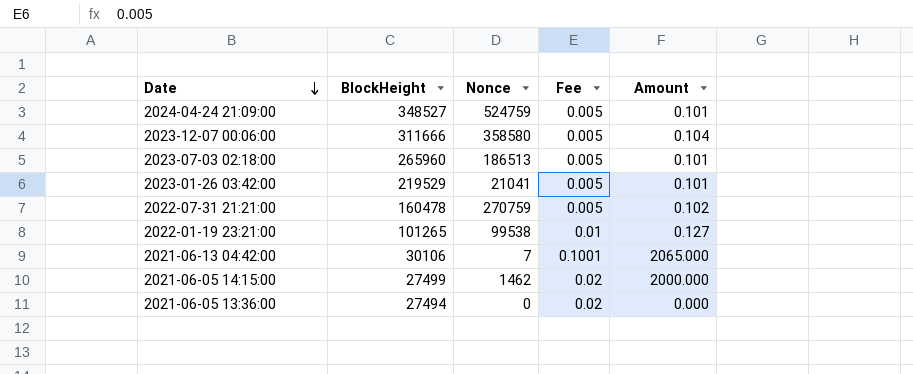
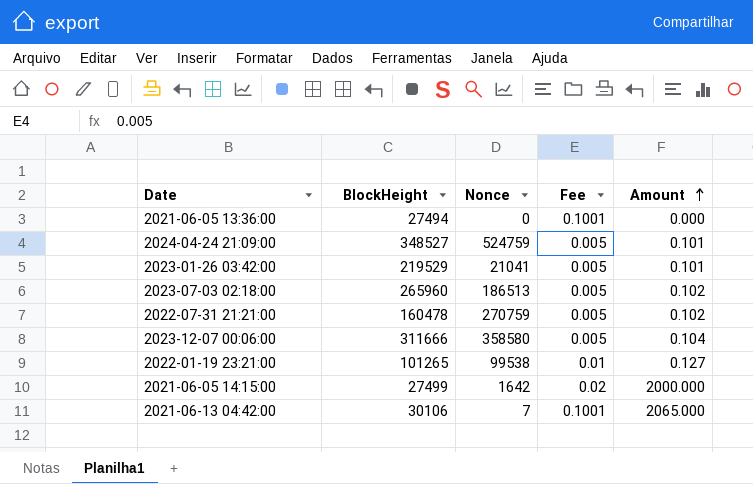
row order: Date descending -> Amount ascending
2021-06-05 13:36:00 | Fee: 0.02 -> 0.1001
2023-07-03 02:18:00 | Amount: 0.101 -> 0.102
2021-06-05 14:15:00 | Nonce: 1462 -> 1642

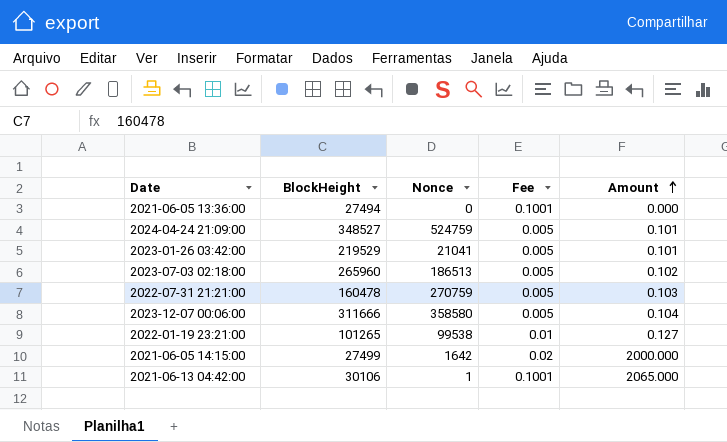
2022-07-31 21:21:00 | Amount: 0.102 -> 0.103
2021-06-13 04:42:00 | Nonce: 7 -> 1

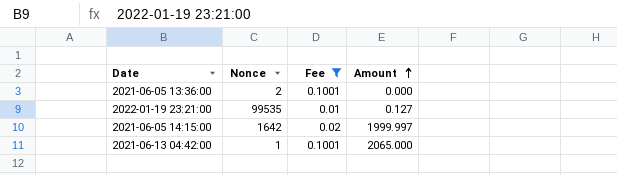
filter: none -> Fee != 0.005
column BlockHeight | position: 2 -> none
2021-06-05 13:36:00 | Nonce: 0 -> 2
2022-01-19 23:21:00 | Nonce: 99538 -> 99535
2021-06-05 14:15:00 | Amount: 2000.000 -> 1999.997

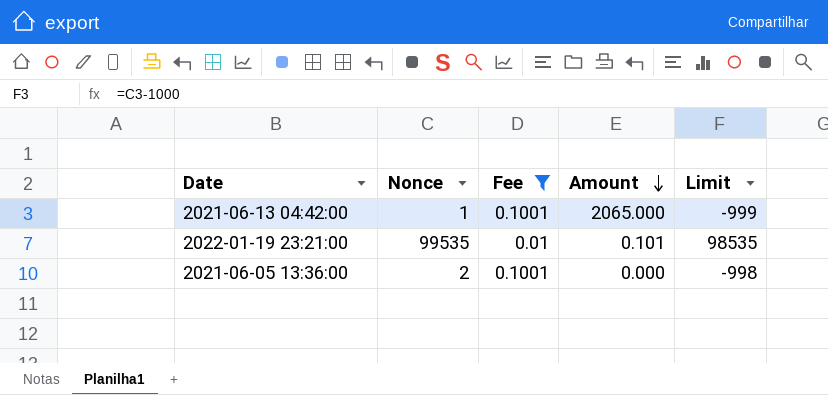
row order: Amount ascending -> Amount descending
column Limit | formula: none -> [Nonce] - 1000
row 2021-06-05 14:15:00: 1642 | 0.02 | 1999.997 -> none
2022-01-19 23:21:00 | Amount: 0.127 -> 0.101

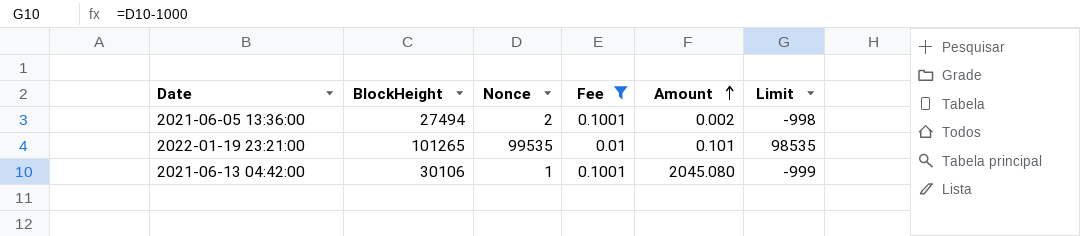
row order: Amount descending -> Amount ascending
column BlockHeight | position: none -> 2
2021-06-05 13:36:00 | Amount: 0.000 -> 0.002
2021-06-13 04:42:00 | Amount: 2065.000 -> 2045.080

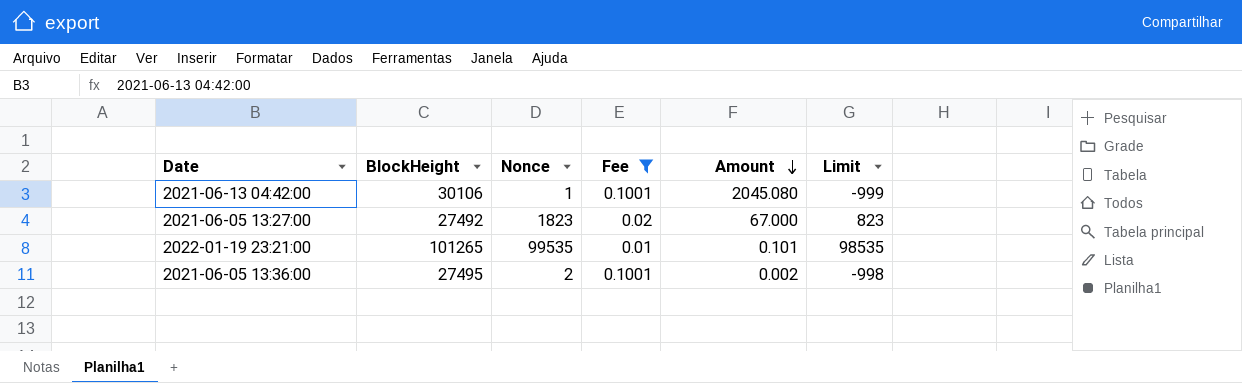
row order: Amount ascending -> Amount descending
row 2021-06-05 13:27:00: none -> 27492 | 1823 | 0.02 | 67.000 | 823
2021-06-05 13:36:00 | BlockHeight: 27494 -> 27495

